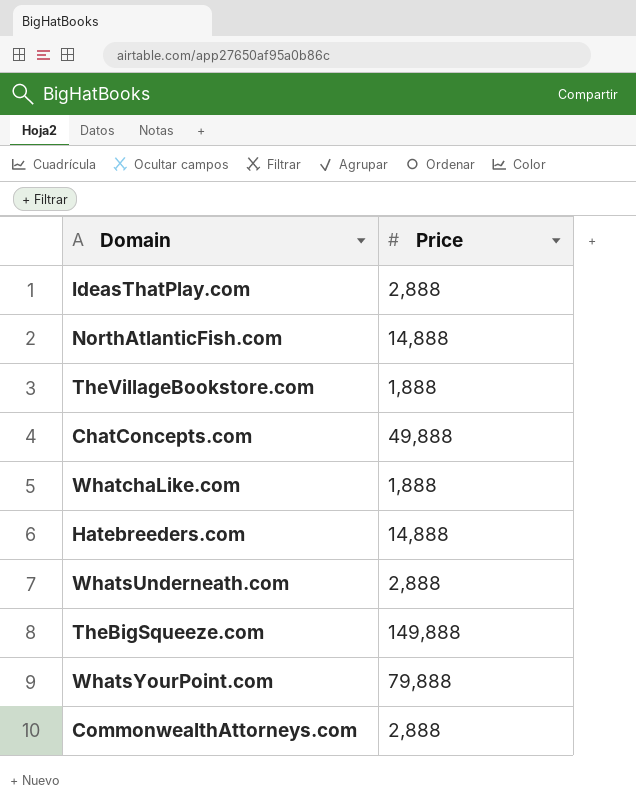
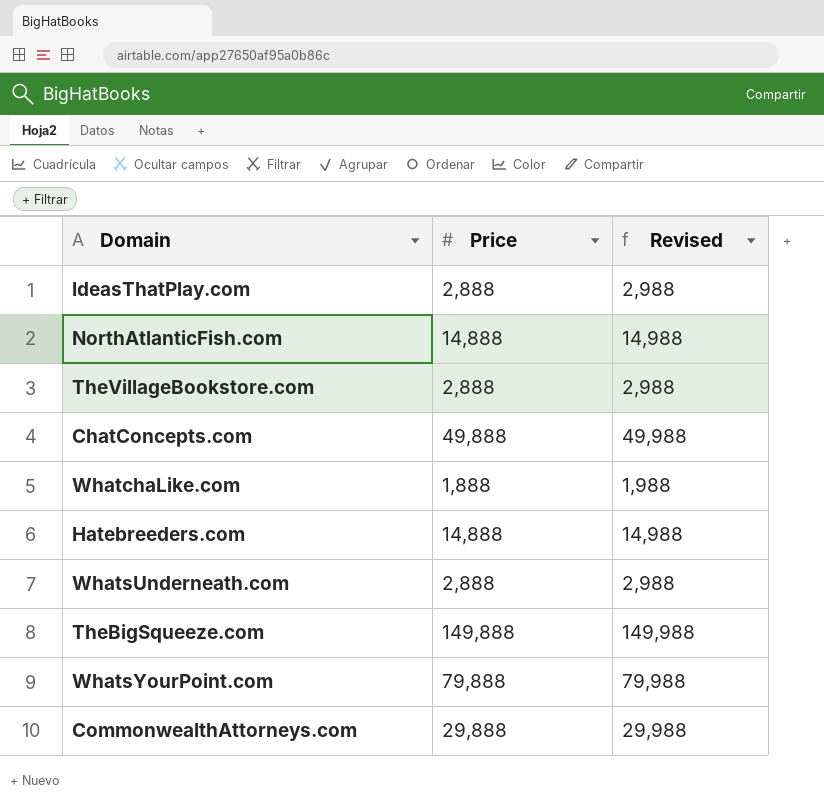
column Revised | formula: none -> [Price] + 100
TheVillageBookstore.com | Price: 1,888 -> 2,888
CommonwealthAttorneys.com | Price: 2,888 -> 29,888

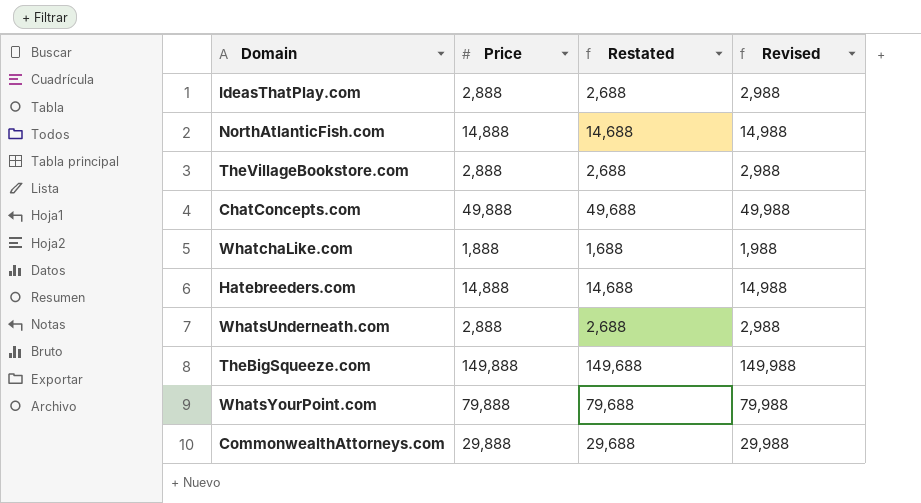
column Restated | formula: none -> [Price] - 200

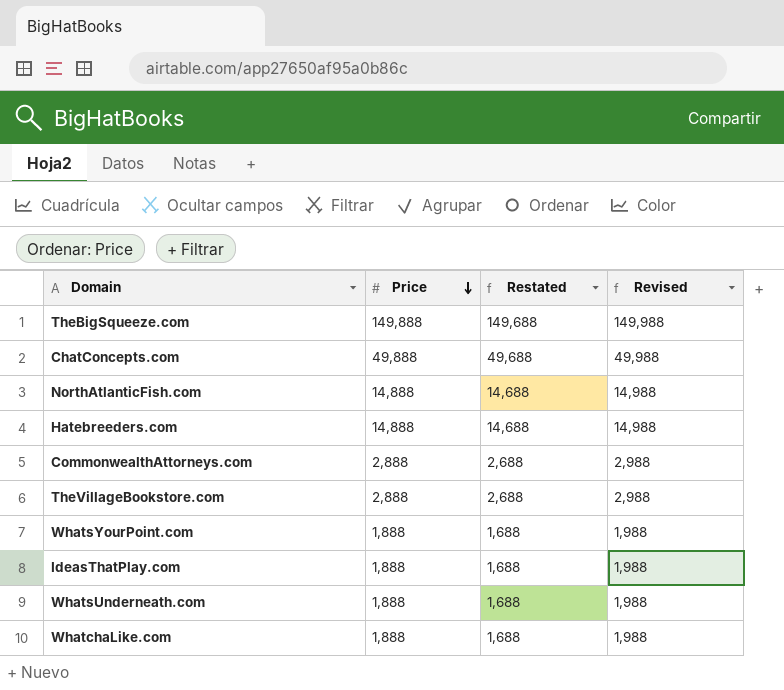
row order: none -> Price descending
CommonwealthAttorneys.com | Price: 29,888 -> 2,888
CommonwealthAttorneys.com | Restated: 29,688 -> 2,688
CommonwealthAttorneys.com | Revised: 29,988 -> 2,988
WhatsYourPoint.com | Price: 79,888 -> 1,888
WhatsYourPoint.com | Restated: 79,688 -> 1,688
WhatsYourPoint.com | Revised: 79,988 -> 1,988
IdeasThatPlay.com | Price: 2,888 -> 1,888
IdeasThatPlay.com | Restated: 2,688 -> 1,688
IdeasThatPlay.com | Revised: 2,988 -> 1,988
WhatsUnderneath.com | Price: 2,888 -> 1,888
WhatsUnderneath.com | Restated: 2,688 -> 1,688
WhatsUnderneath.com | Revised: 2,988 -> 1,988

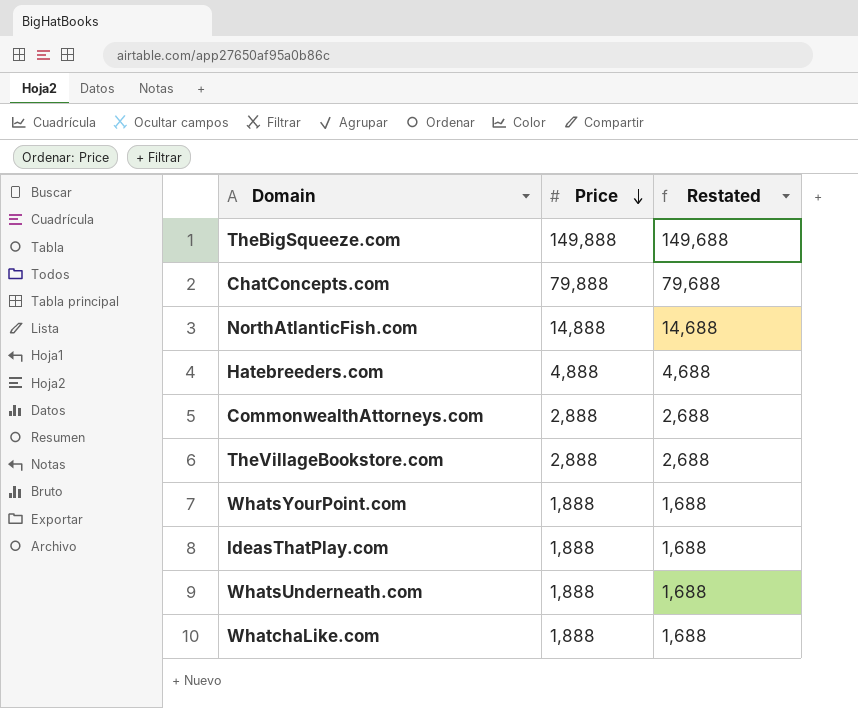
column Revised | formula: [Price] + 100 -> none
ChatConcepts.com | Price: 49,888 -> 79,888
ChatConcepts.com | Restated: 49,688 -> 79,688
Hatebreeders.com | Price: 14,888 -> 4,888
Hatebreeders.com | Restated: 14,688 -> 4,688

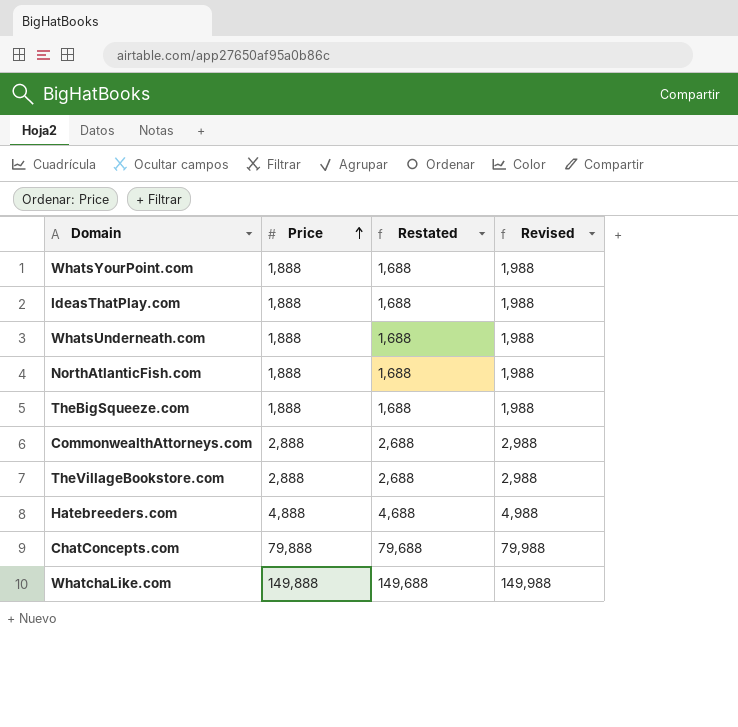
row order: Price descending -> Price ascending
column Revised | formula: none -> [Price] + 100
NorthAtlanticFish.com | Price: 14,888 -> 1,888
NorthAtlanticFish.com | Restated: 14,688 -> 1,688
TheBigSqueeze.com | Price: 149,888 -> 1,888
TheBigSqueeze.com | Restated: 149,688 -> 1,688
WhatchaLike.com | Price: 1,888 -> 149,888
WhatchaLike.com | Restated: 1,688 -> 149,688

